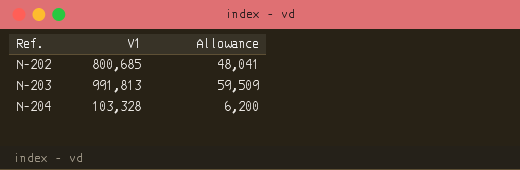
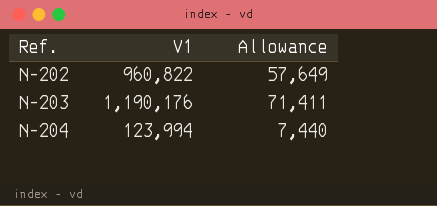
N-202 | V1: 800,685 -> 960,822
N-202 | Allowance: 48,041 -> 57,649
N-203 | V1: 991,813 -> 1,190,176
N-203 | Allowance: 59,509 -> 71,411
N-204 | V1: 103,328 -> 123,994
N-204 | Allowance: 6,200 -> 7,440

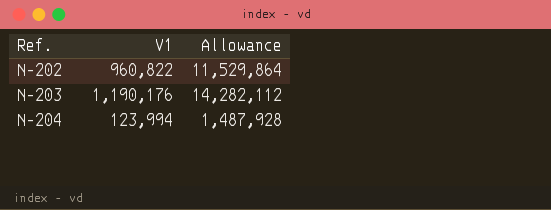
column Allowance | formula: [V1] * 0.06 -> [V1] * 12

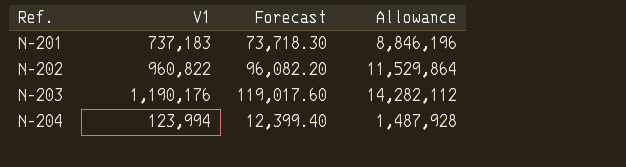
column Forecast | formula: none -> [V1] * 0.1
row N-201: none -> 737,183 | 73,718.30 | 8,846,196

